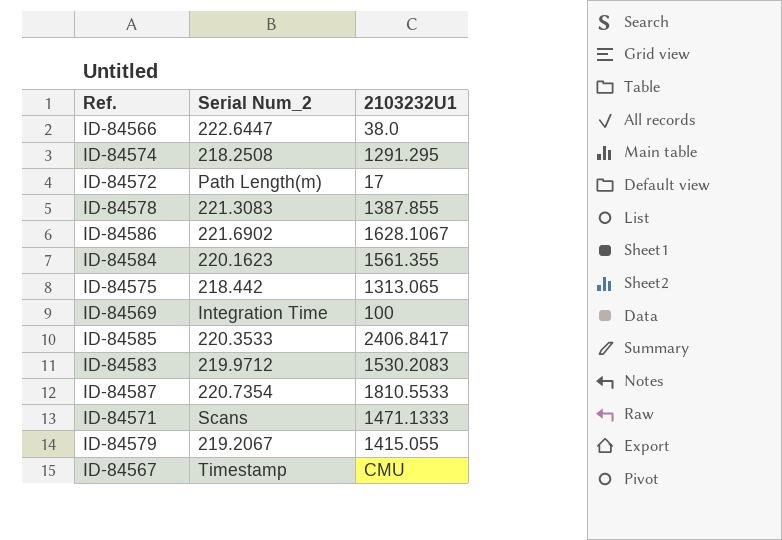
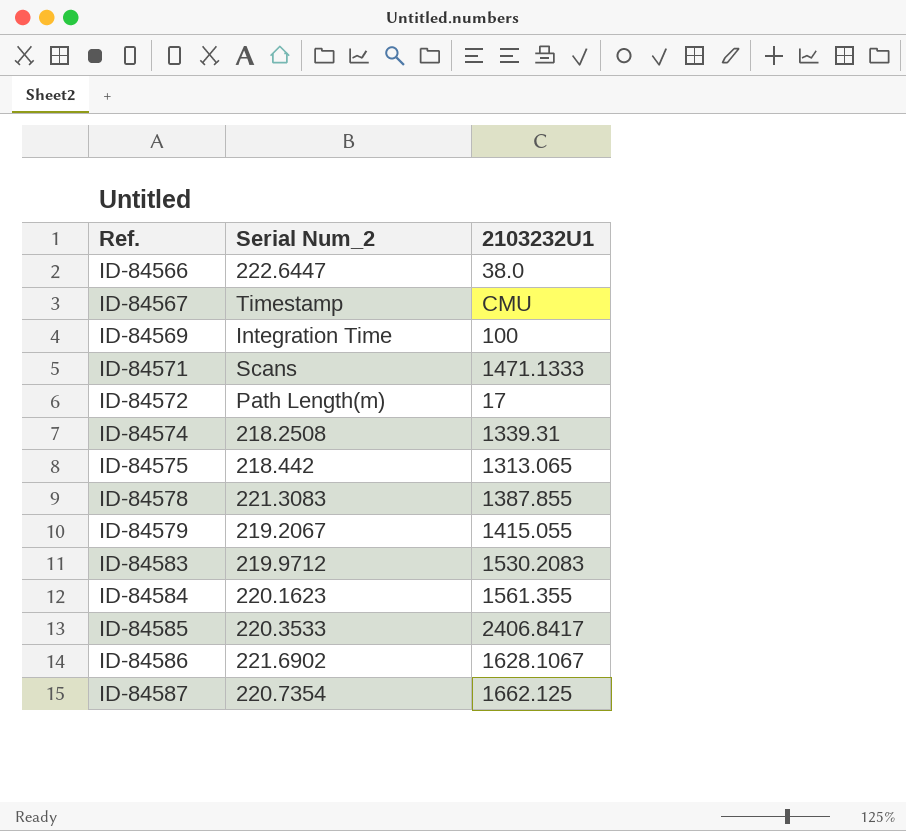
row order: none -> Ref. ascending
ID-84574 | 2103232U1: 1291.295 -> 1339.31
ID-84587 | 2103232U1: 1810.5533 -> 1662.125

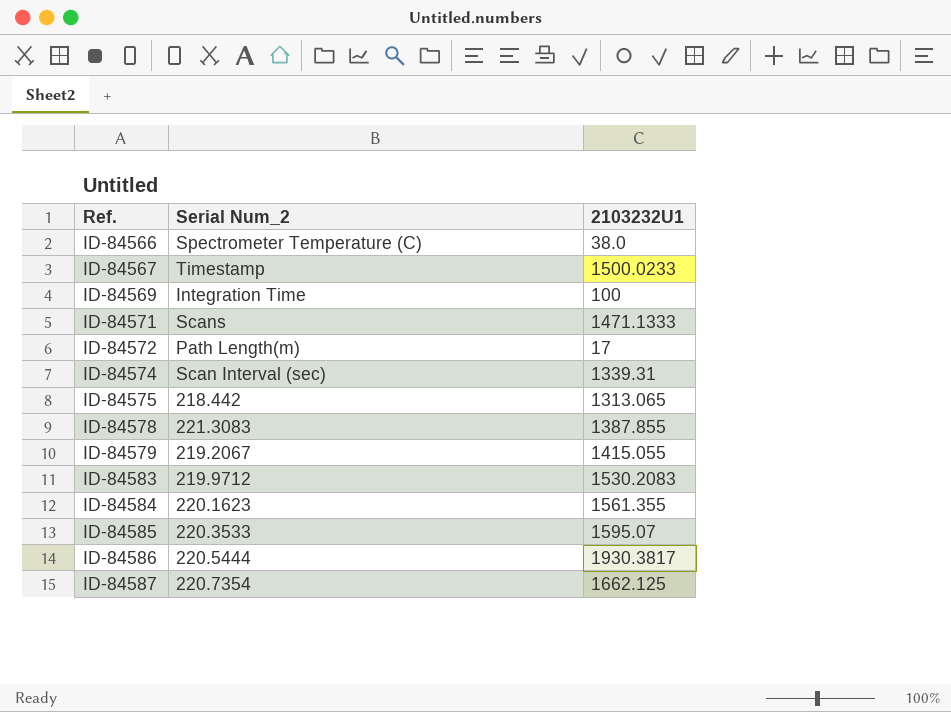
ID-84566 | Serial Num_2: 222.6447 -> Spectrometer Temperature (C)
ID-84567 | 2103232U1: CMU -> 1500.0233
ID-84574 | Serial Num_2: 218.2508 -> Scan Interval (sec)
ID-84585 | 2103232U1: 2406.8417 -> 1595.07
ID-84586 | Serial Num_2: 221.6902 -> 220.5444
ID-84586 | 2103232U1: 1628.1067 -> 1930.3817

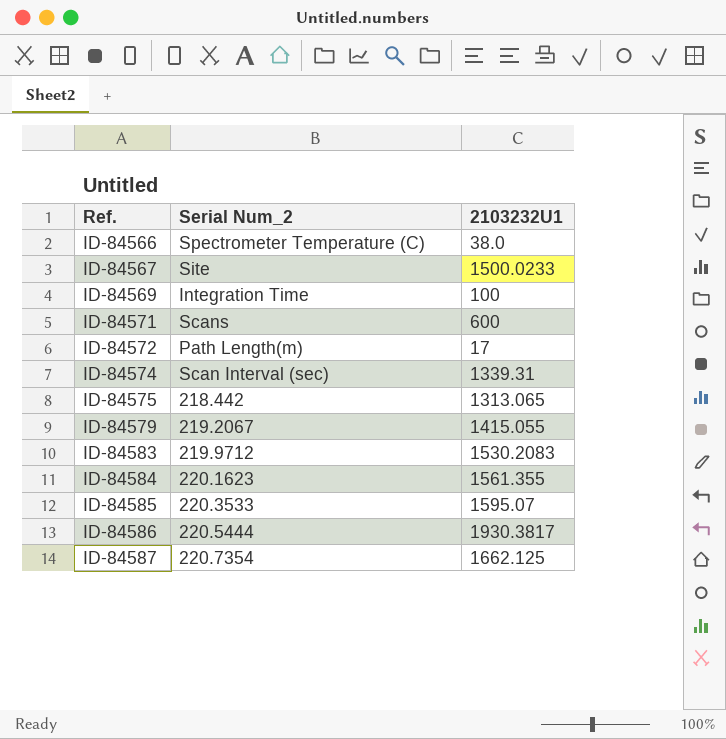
row ID-84578: 221.3083 | 1387.855 -> none
ID-84567 | Serial Num_2: Timestamp -> Site
ID-84571 | 2103232U1: 1471.1333 -> 600

